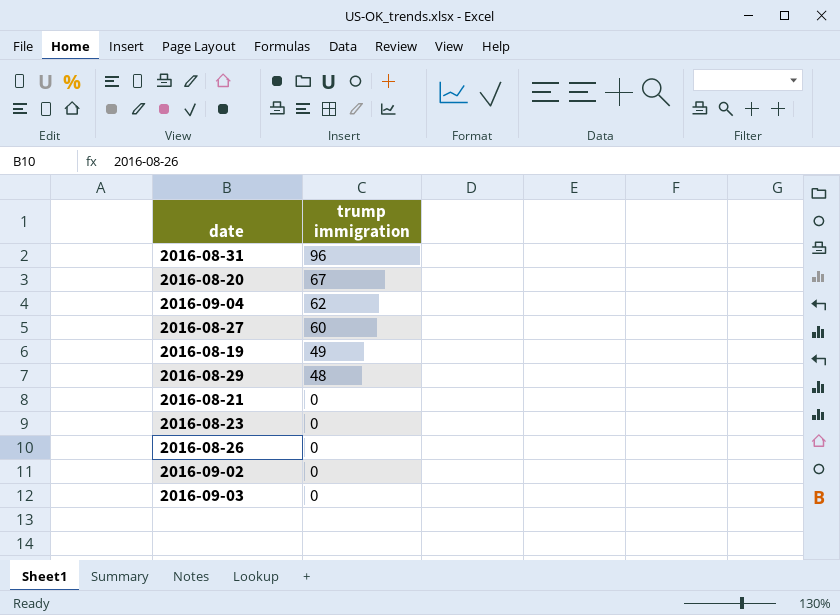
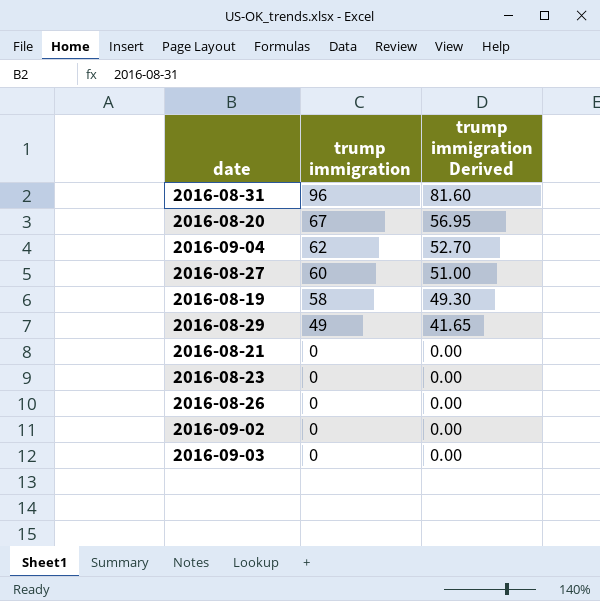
column trump immigration Derived | formula: none -> [trump immigration] * 0.85
2016-08-19 | trump immigration: 49 -> 58
2016-08-29 | trump immigration: 48 -> 49

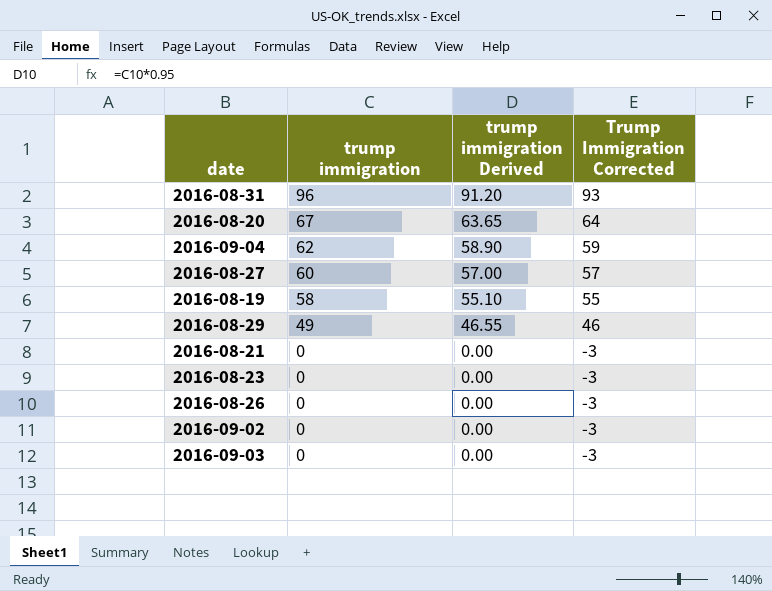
column trump immigration Derived | formula: [trump immigration] * 0.85 -> [trump immigration] * 0.95
column Trump Immigration Corrected | formula: none -> [trump immigration] - 3

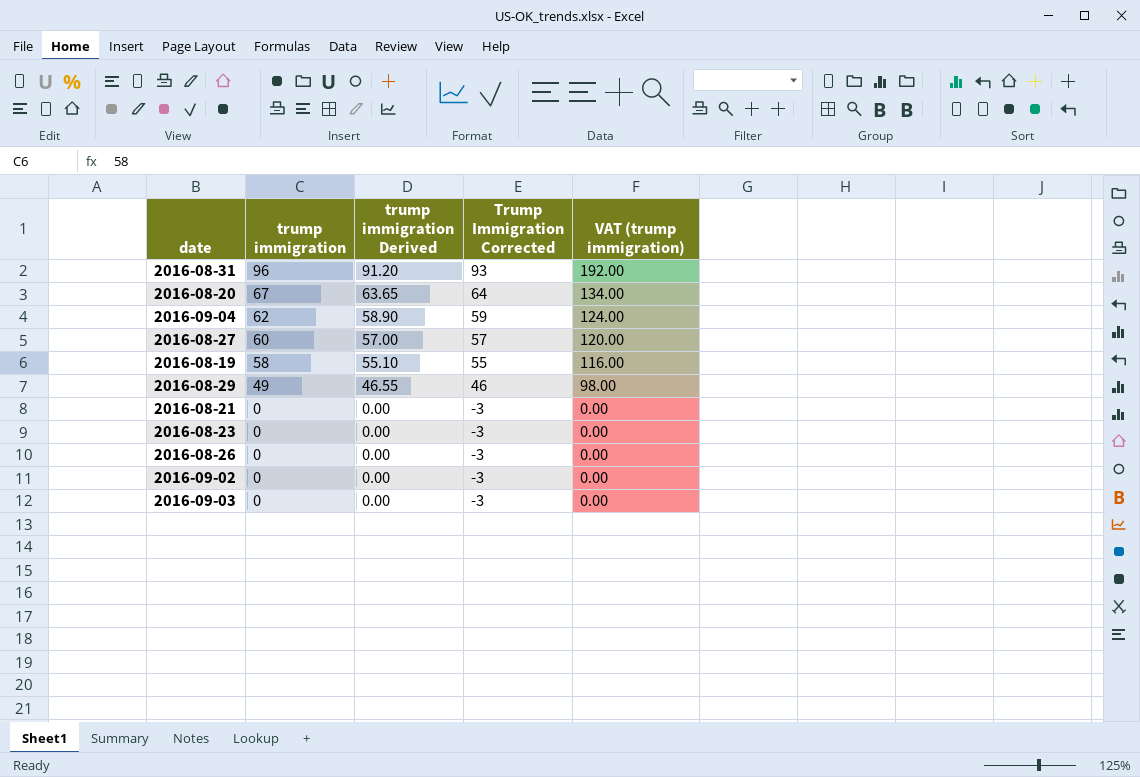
column VAT (trump immigration) | formula: none -> [trump immigration] * 2

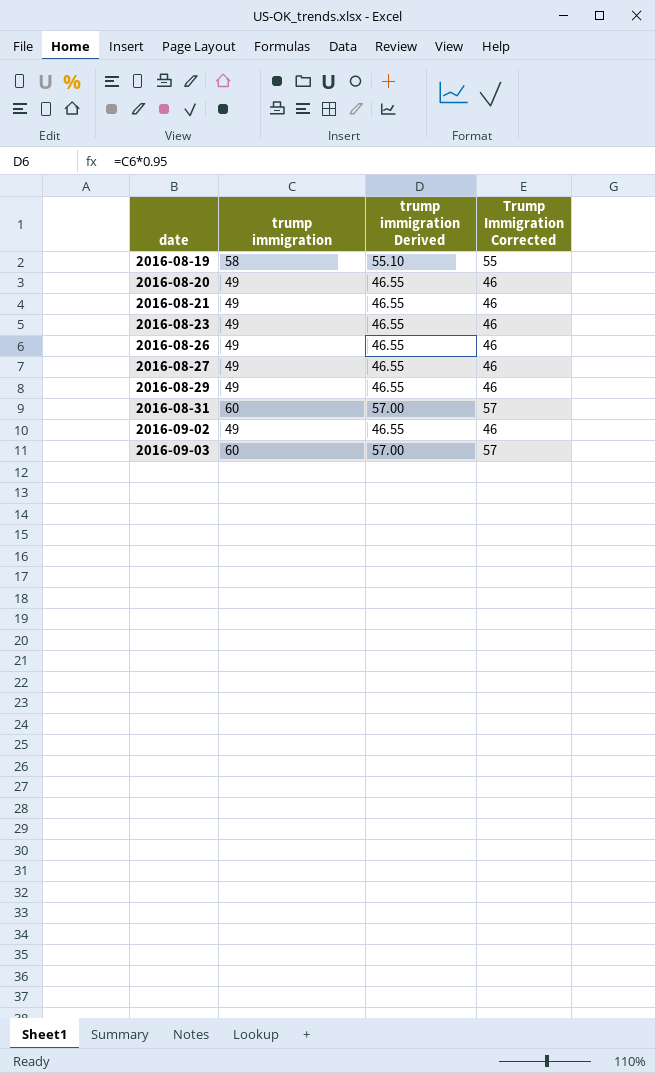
row order: trump immigration descending -> date ascending
column VAT (trump immigration) | formula: [trump immigration] * 2 -> none
row 2016-09-04: 62 | 58.90 | 59 | 124.00 -> none
2016-08-20 | trump immigration: 67 -> 49
2016-08-20 | trump immigration Derived: 63.65 -> 46.55
2016-08-20 | Trump Immigration Corrected: 64 -> 46
2016-08-21 | trump immigration: 0 -> 49
2016-08-21 | trump immigration Derived: 0.00 -> 46.55
2016-08-21 | Trump Immigration Corrected: -3 -> 46
2016-08-23 | trump immigration: 0 -> 49
2016-08-23 | trump immigration Derived: 0.00 -> 46.55
2016-08-23 | Trump Immigration Corrected: -3 -> 46
2016-08-26 | trump immigration: 0 -> 49
2016-08-26 | trump immigration Derived: 0.00 -> 46.55
2016-08-26 | Trump Immigration Corrected: -3 -> 46
2016-08-27 | trump immigration: 60 -> 49
2016-08-27 | trump immigration Derived: 57.00 -> 46.55
2016-08-27 | Trump Immigration Corrected: 57 -> 46
2016-08-31 | trump immigration: 96 -> 60
2016-08-31 | trump immigration Derived: 91.20 -> 57.00
2016-08-31 | Trump Immigration Corrected: 93 -> 57
2016-09-02 | trump immigration: 0 -> 49
2016-09-02 | trump immigration Derived: 0.00 -> 46.55
2016-09-02 | Trump Immigration Corrected: -3 -> 46
2016-09-03 | trump immigration: 0 -> 60
2016-09-03 | trump immigration Derived: 0.00 -> 57.00
2016-09-03 | Trump Immigration Corrected: -3 -> 57

